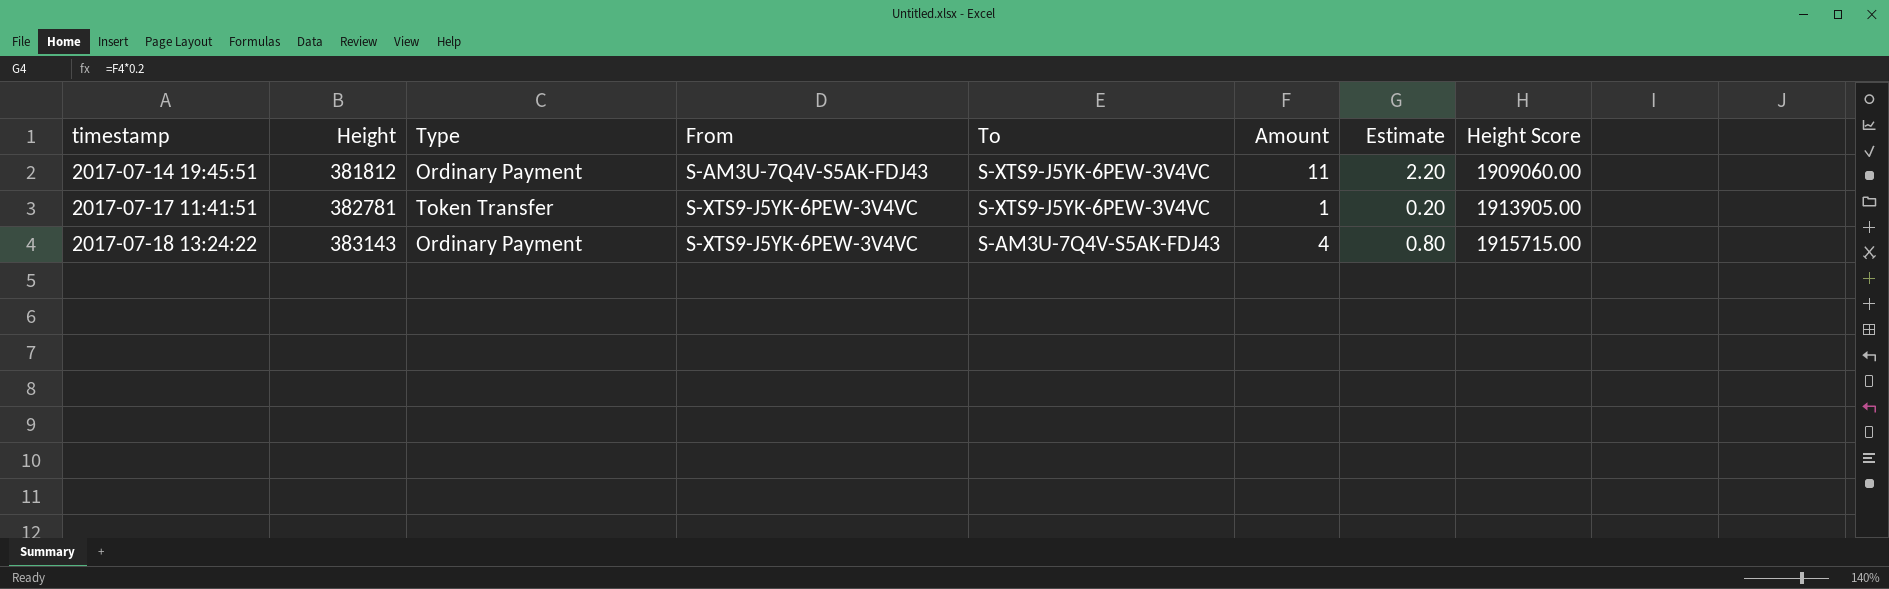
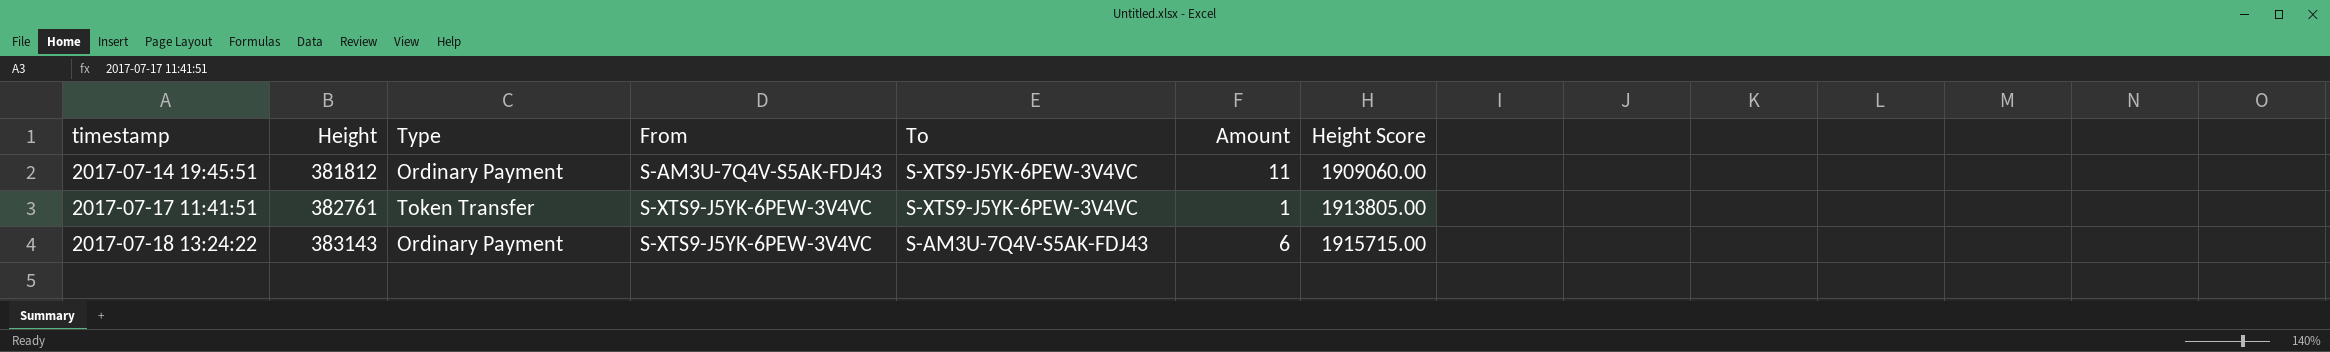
column Estimate | formula: [Amount] * 0.2 -> none
2017-07-17 11:41:51 | Height: 382781 -> 382761
2017-07-17 11:41:51 | Height Score: 1913905.00 -> 1913805.00
2017-07-18 13:24:22 | Amount: 4 -> 6

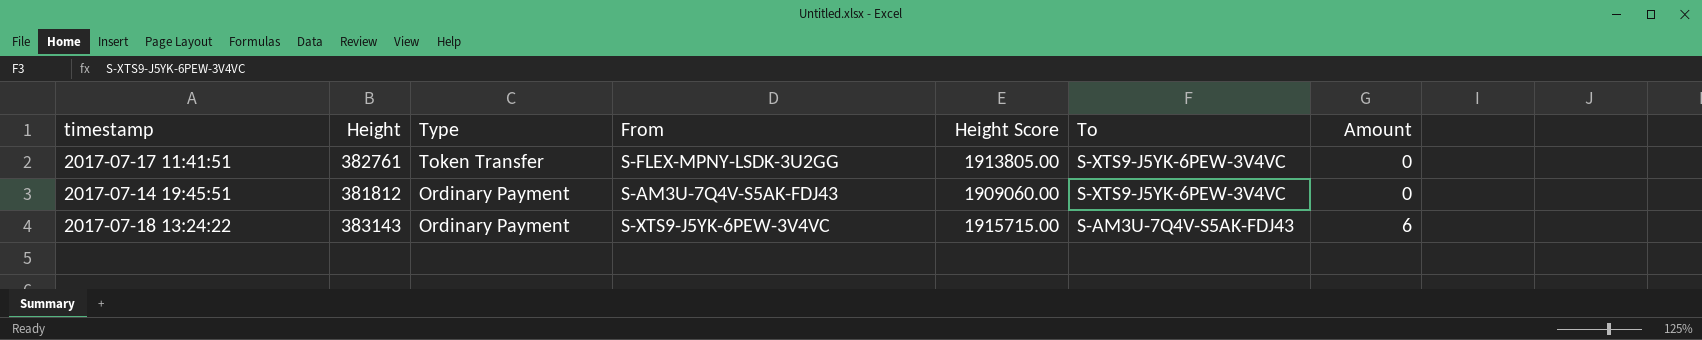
row order: timestamp ascending -> Type descending
column Height Score | position: 7 -> 5
2017-07-17 11:41:51 | From: S-XTS9-J5YK-6PEW-3V4VC -> S-FLEX-MPNY-LSDK-3U2GG
2017-07-17 11:41:51 | Amount: 1 -> 0
2017-07-14 19:45:51 | Amount: 11 -> 0

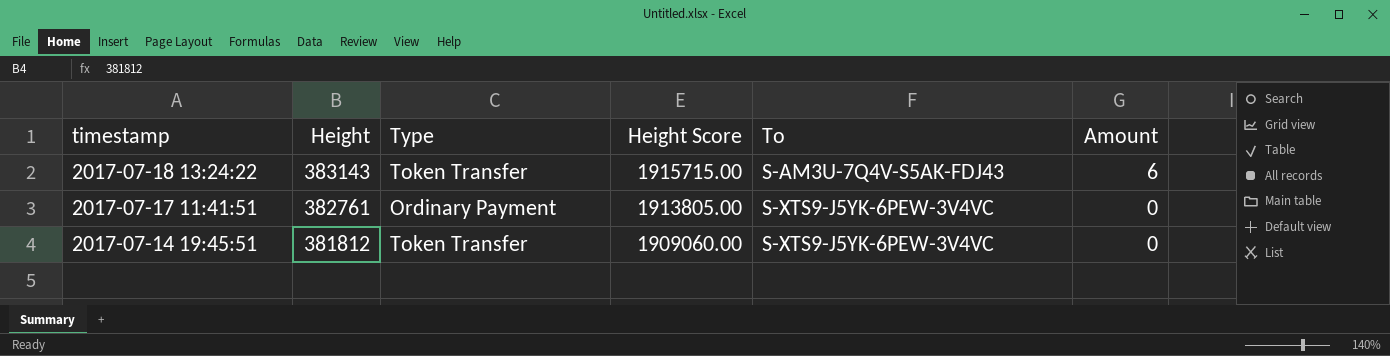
row order: Type descending -> timestamp descending
column From | position: 4 -> none
2017-07-18 13:24:22 | Type: Ordinary Payment -> Token Transfer
2017-07-17 11:41:51 | Type: Token Transfer -> Ordinary Payment
2017-07-14 19:45:51 | Type: Ordinary Payment -> Token Transfer

